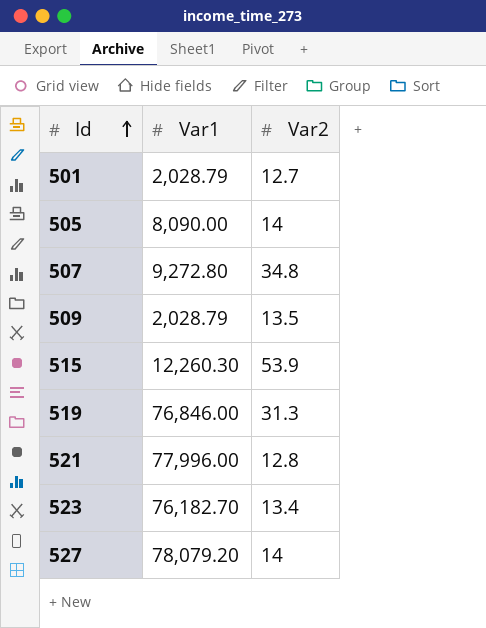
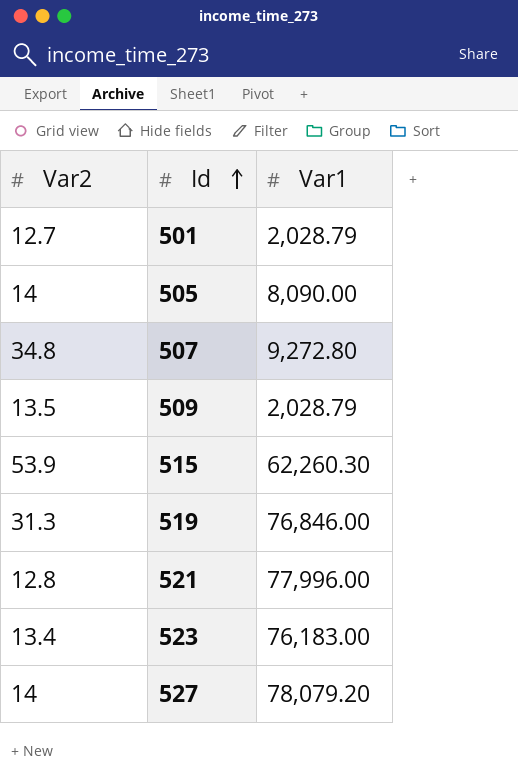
column Var2 | position: 3 -> 1
515 | Var1: 12,260.30 -> 62,260.30
523 | Var1: 76,182.70 -> 76,183.00

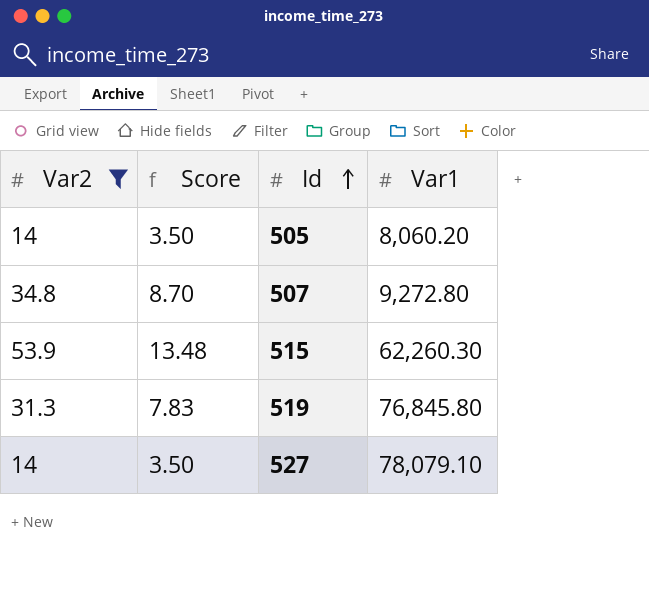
filter: none -> Var2 >= 14
column Score | formula: none -> [Var2] * 0.25
505 | Var1: 8,090.00 -> 8,060.20
519 | Var1: 76,846.00 -> 76,845.80
527 | Var1: 78,079.20 -> 78,079.10

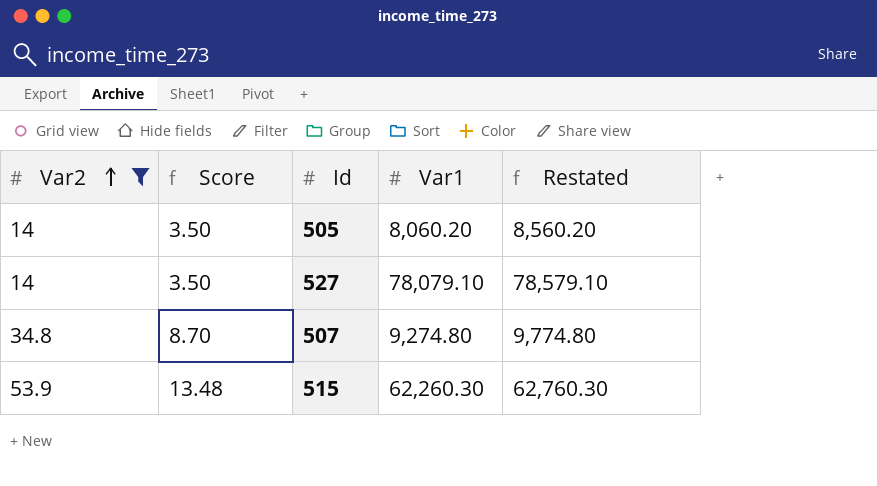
row order: Id ascending -> Var2 ascending
column Restated | formula: none -> [Var1] + 500
row 519: 31.3 | 7.83 | 76,845.80 -> none
507 | Var1: 9,272.80 -> 9,274.80

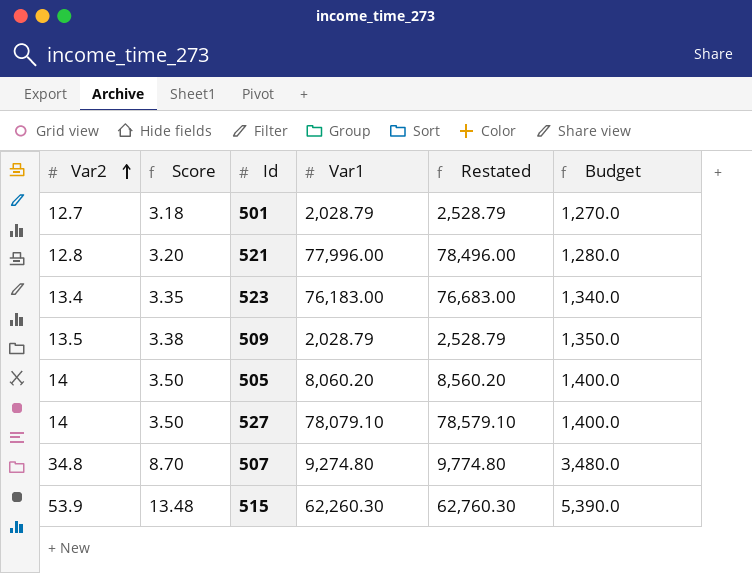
filter: Var2 >= 14 -> none
column Budget | formula: none -> [Var2] * 100

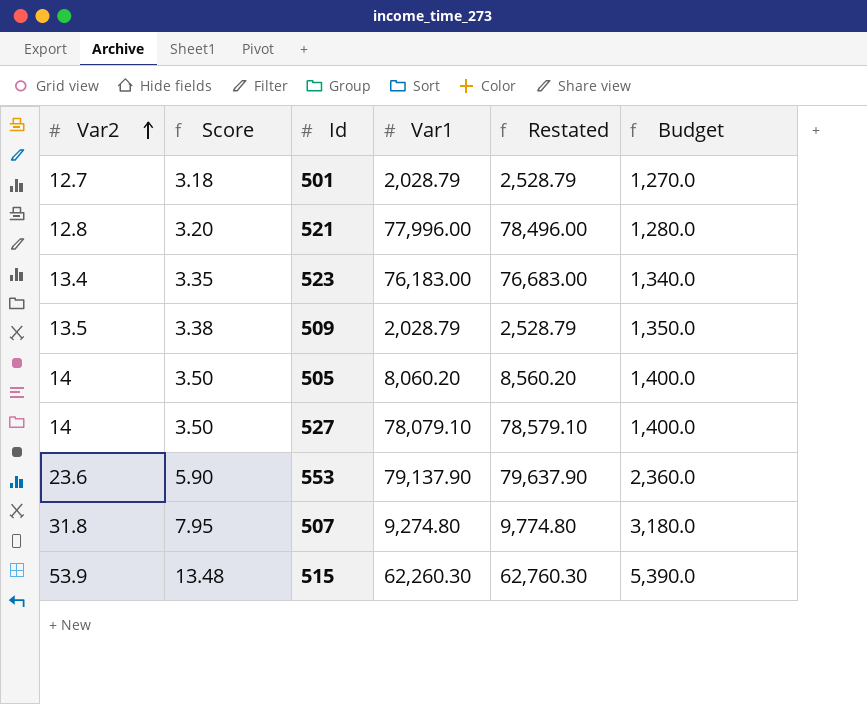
row 553: none -> 23.6 | 5.90 | 79,137.90 | 79,637.90 | 2,360.0
507 | Var2: 34.8 -> 31.8
507 | Score: 8.70 -> 7.95
507 | Budget: 3,480.0 -> 3,180.0

